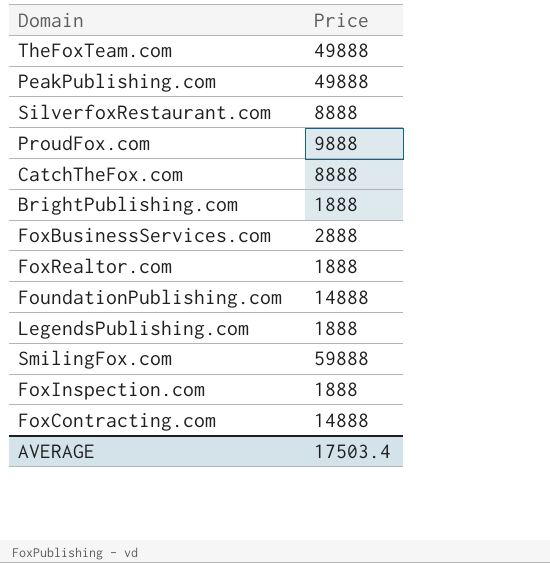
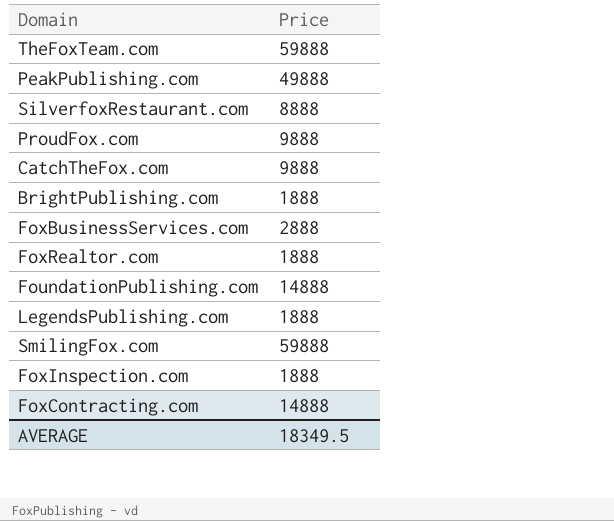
TheFoxTeam.com | Price: 49888 -> 59888
CatchTheFox.com | Price: 8888 -> 9888
AVERAGE | Price: 17503.4 -> 18349.5

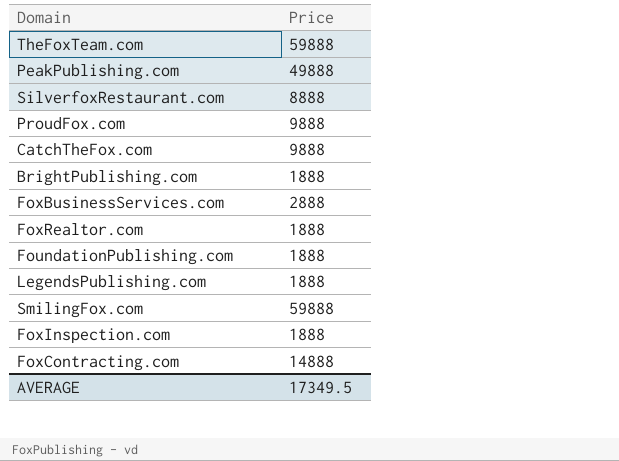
FoundationPublishing.com | Price: 14888 -> 1888
AVERAGE | Price: 18349.5 -> 17349.5

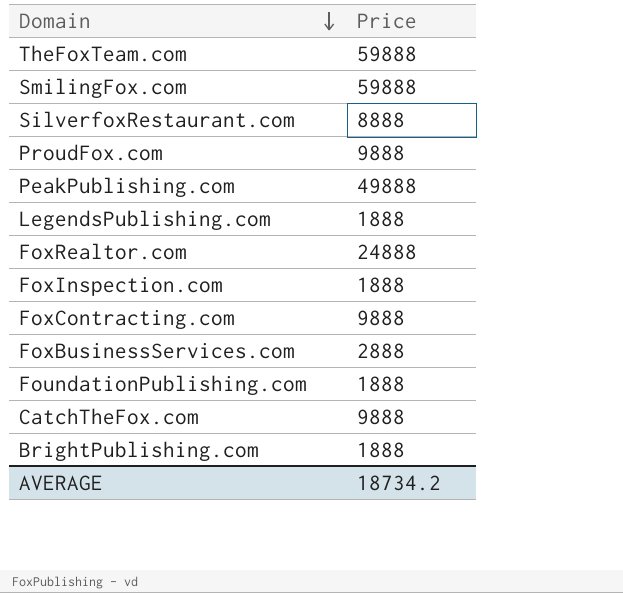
row order: none -> Domain descending
FoxRealtor.com | Price: 1888 -> 24888
FoxContracting.com | Price: 14888 -> 9888
AVERAGE | Price: 17349.5 -> 18734.2

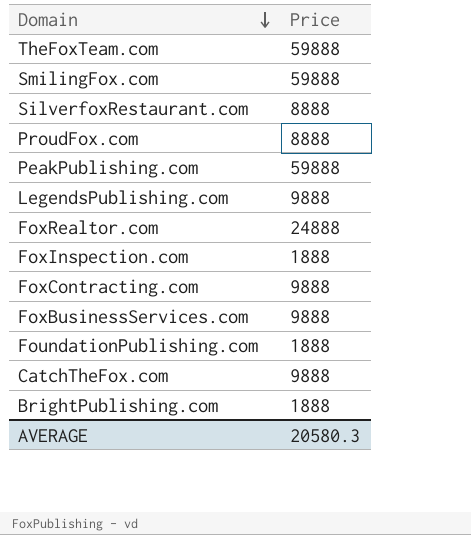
ProudFox.com | Price: 9888 -> 8888
PeakPublishing.com | Price: 49888 -> 59888
LegendsPublishing.com | Price: 1888 -> 9888
FoxBusinessServices.com | Price: 2888 -> 9888
AVERAGE | Price: 18734.2 -> 20580.3

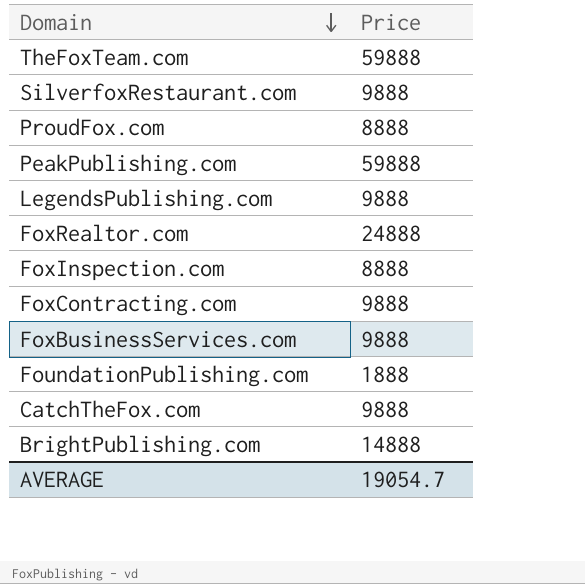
row SmilingFox.com: 59888 -> none
SilverfoxRestaurant.com | Price: 8888 -> 9888
FoxInspection.com | Price: 1888 -> 8888
BrightPublishing.com | Price: 1888 -> 14888
AVERAGE | Price: 20580.3 -> 19054.7

